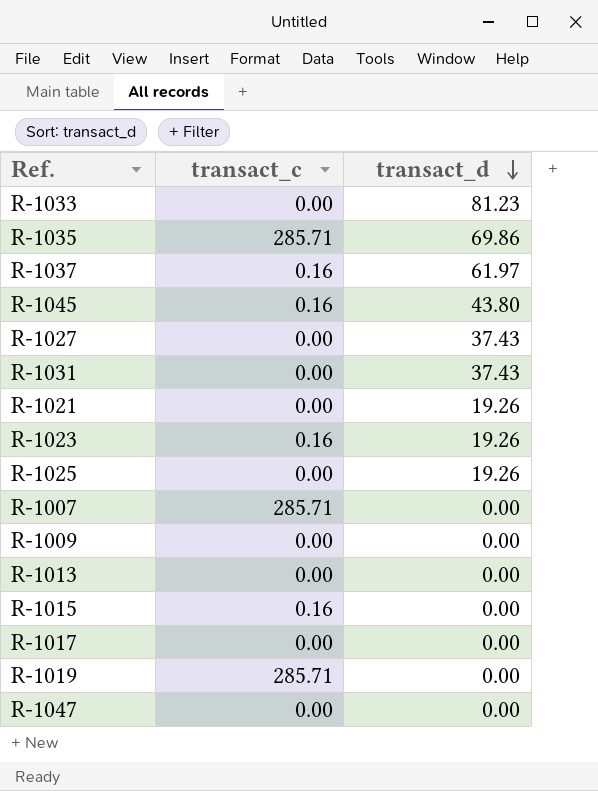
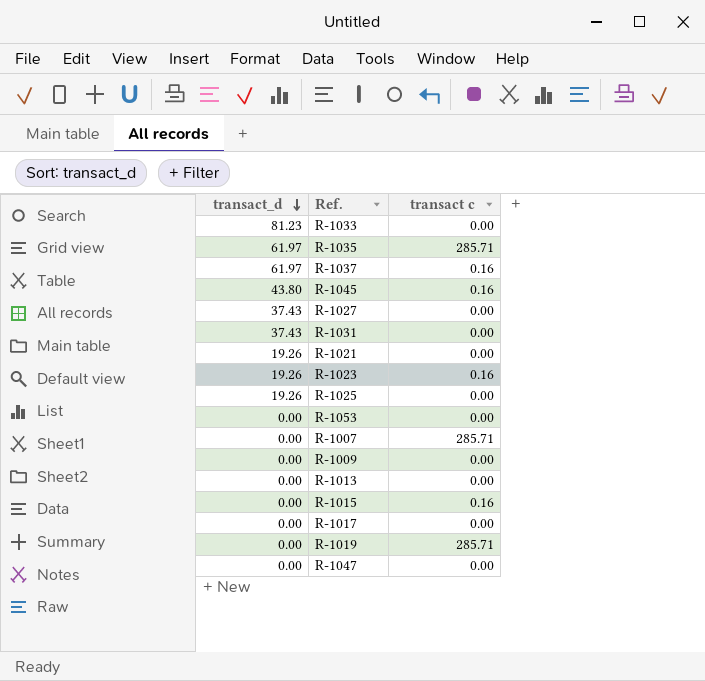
column transact_d | position: 3 -> 1
column name: transact_c -> transact c
R-1035 | transact_d: 69.86 -> 61.97
row R-1053: none -> 0.00 | 0.00

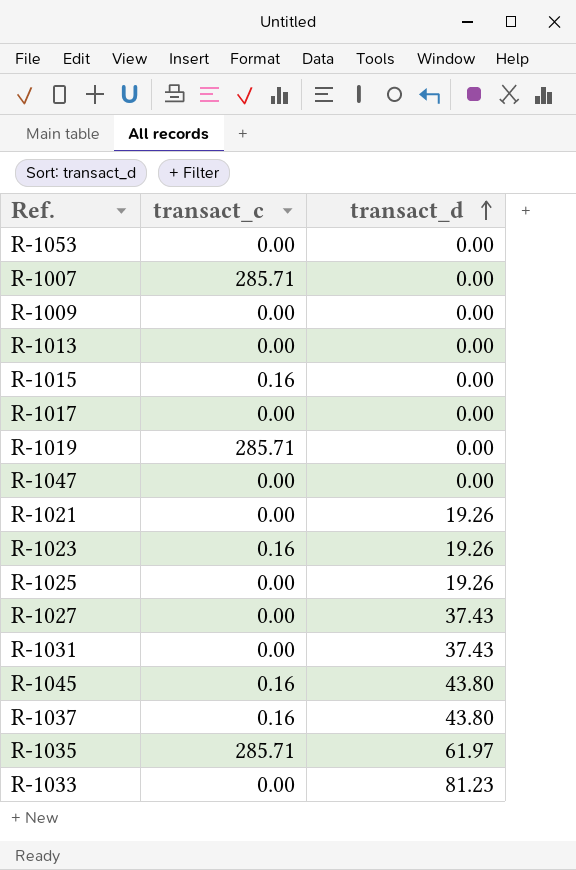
row order: transact_d descending -> transact_d ascending
column name: transact c -> transact_c
column transact_d | position: 1 -> 3
R-1037 | transact_d: 61.97 -> 43.80

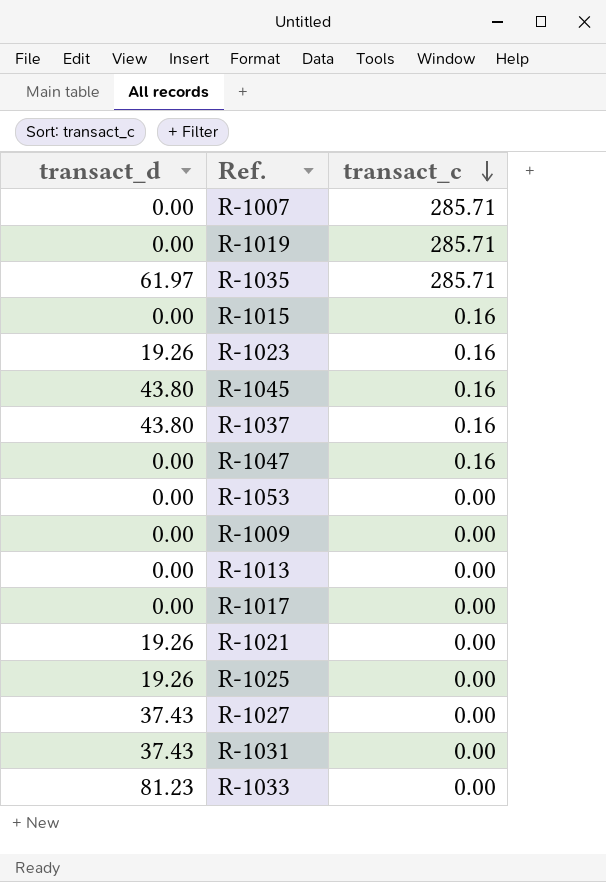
row order: transact_d ascending -> transact_c descending
column transact_d | position: 3 -> 1
R-1047 | transact_c: 0.00 -> 0.16

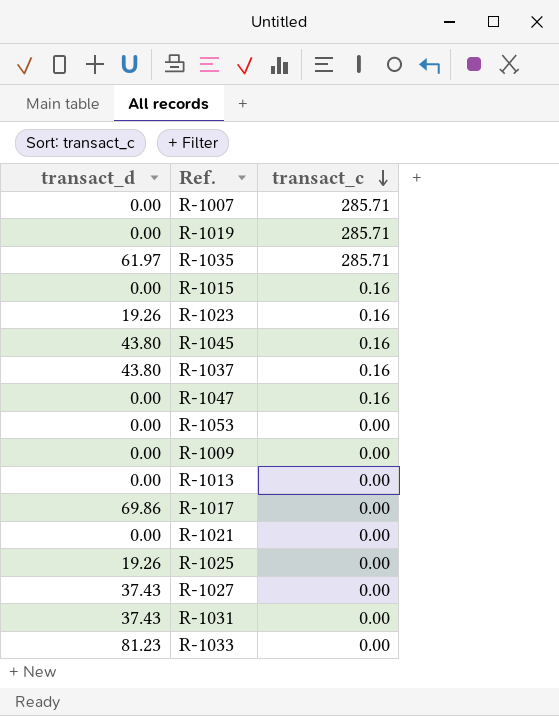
R-1017 | transact_d: 0.00 -> 69.86
R-1021 | transact_d: 19.26 -> 0.00

